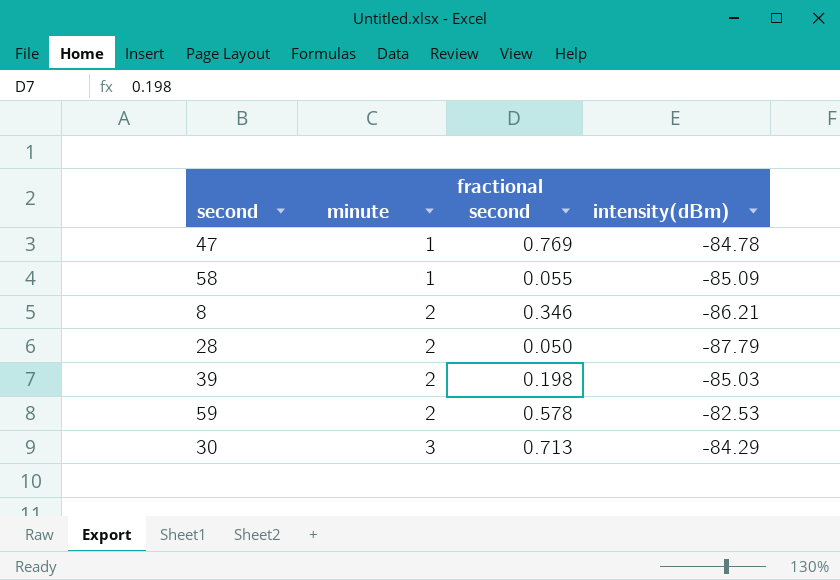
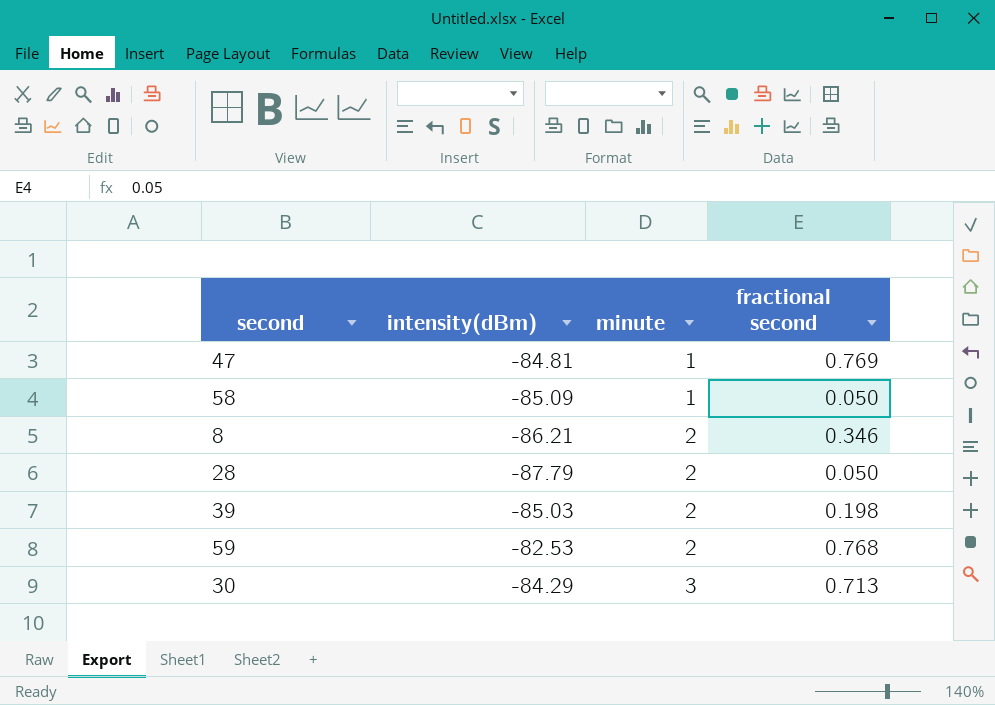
column intensity(dBm) | position: 4 -> 2
47 | intensity(dBm): -84.78 -> -84.81
58 | fractional second: 0.055 -> 0.050
59 | fractional second: 0.578 -> 0.768

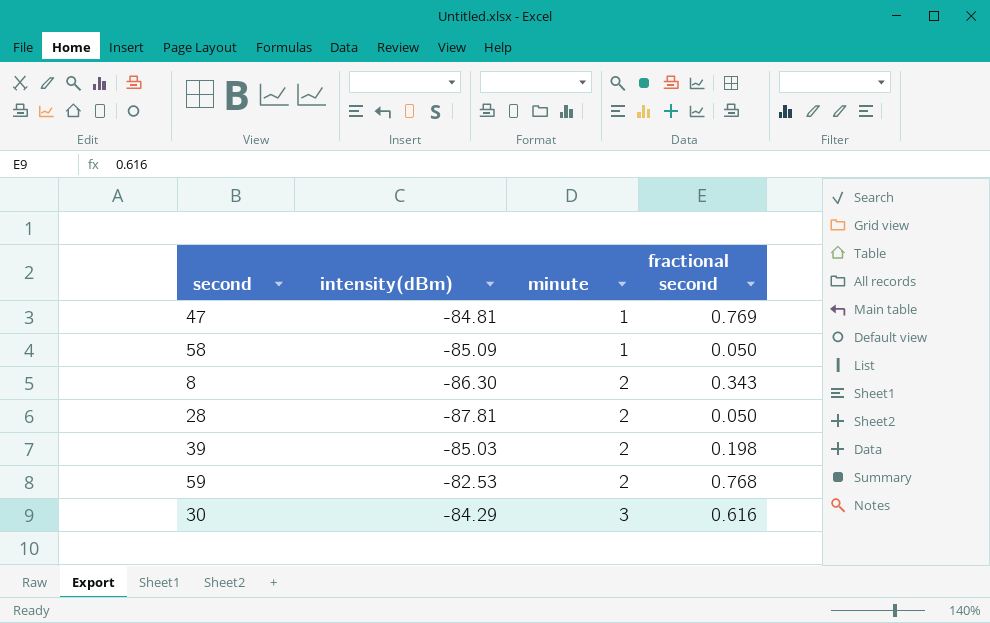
8 | intensity(dBm): -86.21 -> -86.30
8 | fractional second: 0.346 -> 0.343
28 | intensity(dBm): -87.79 -> -87.81
30 | fractional second: 0.713 -> 0.616

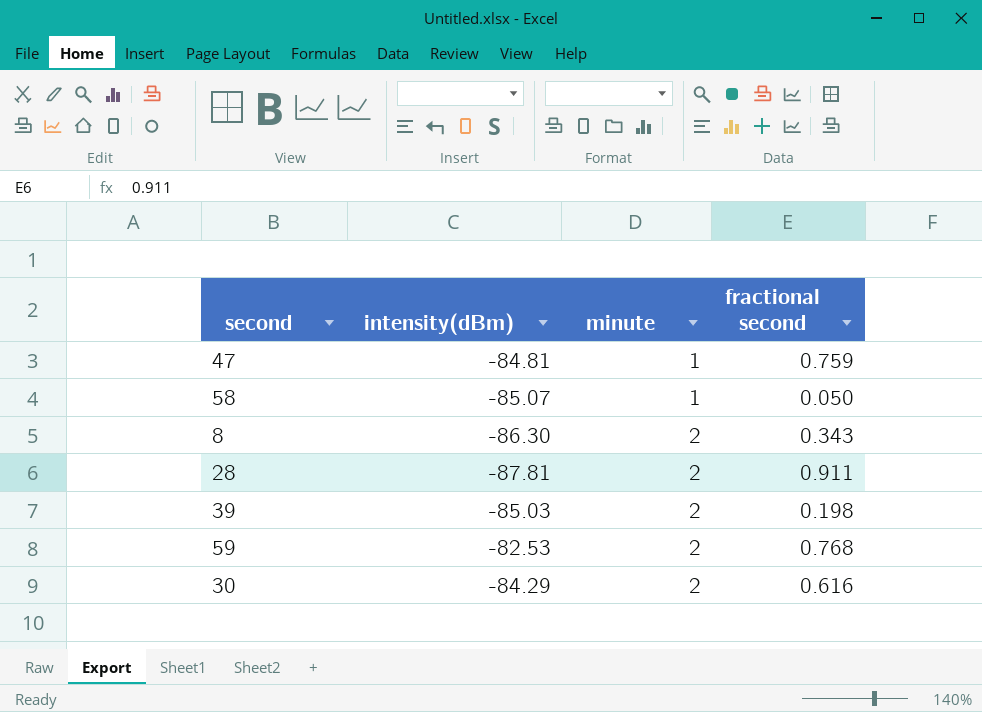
47 | fractional second: 0.769 -> 0.759
58 | intensity(dBm): -85.09 -> -85.07
28 | fractional second: 0.050 -> 0.911
30 | minute: 3 -> 2

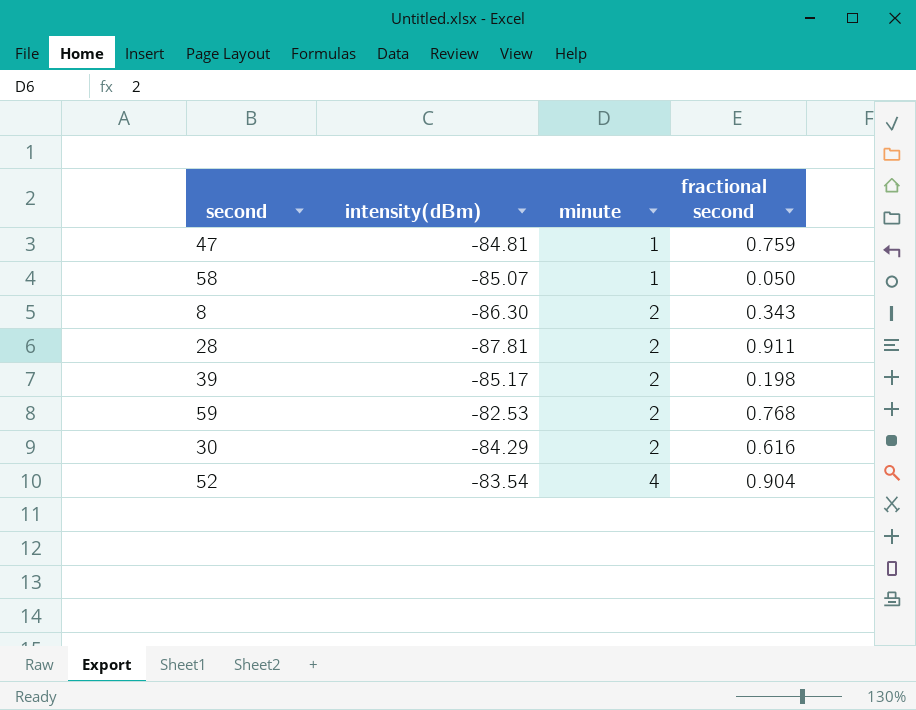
39 | intensity(dBm): -85.03 -> -85.17
row 52: none -> -83.54 | 4 | 0.904

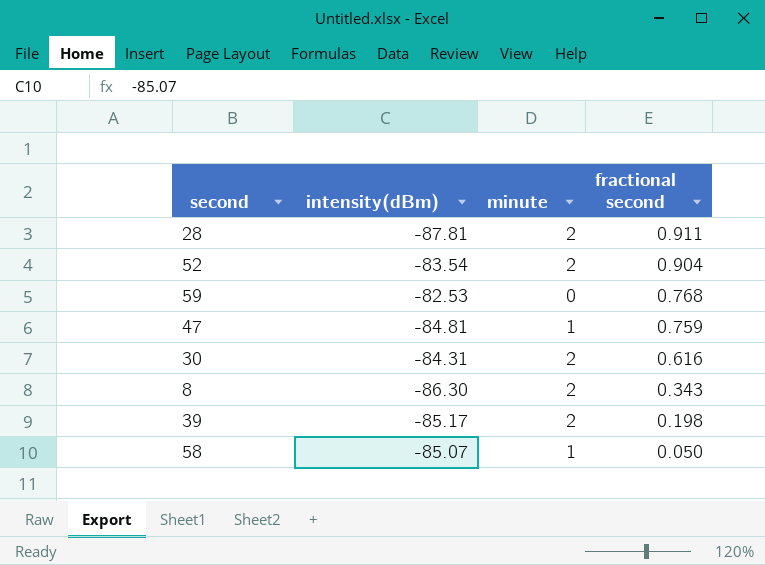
row order: minute ascending -> fractional second descending
52 | minute: 4 -> 2
59 | minute: 2 -> 0
30 | intensity(dBm): -84.29 -> -84.31

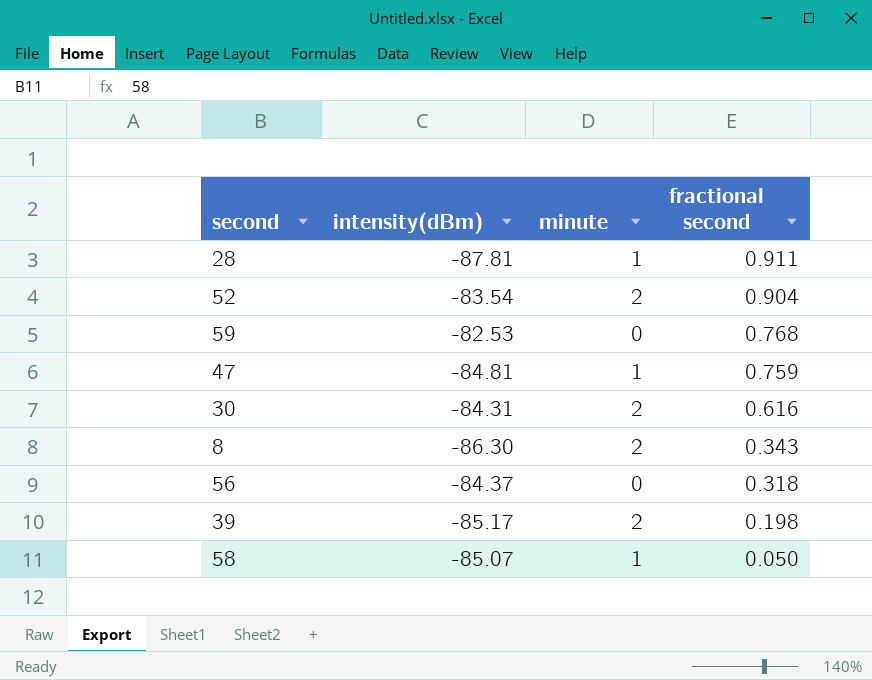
28 | minute: 2 -> 1
row 56: none -> -84.37 | 0 | 0.318

